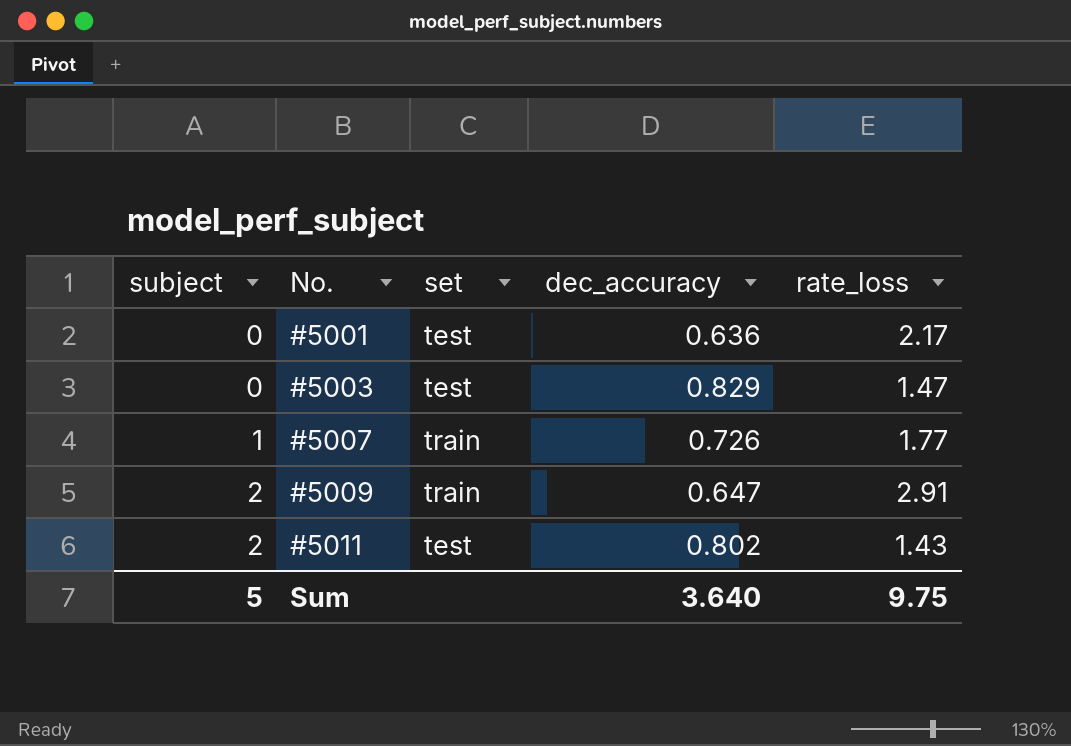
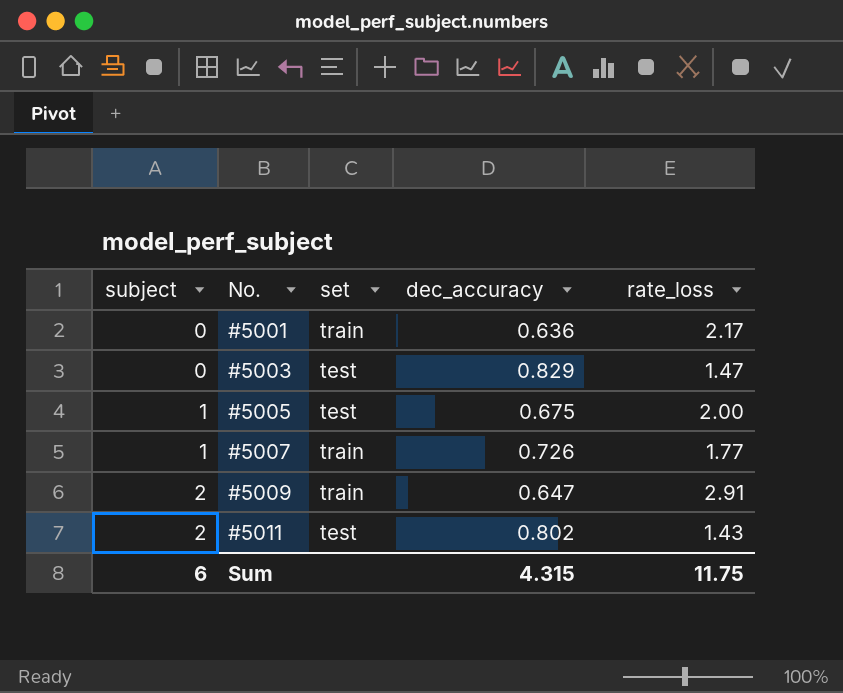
#5001 | set: test -> train
row #5005: none -> 1 | test | 0.675 | 2.00
Sum | subject: 5 -> 6
Sum | dec_accuracy: 3.640 -> 4.315
Sum | rate_loss: 9.75 -> 11.75

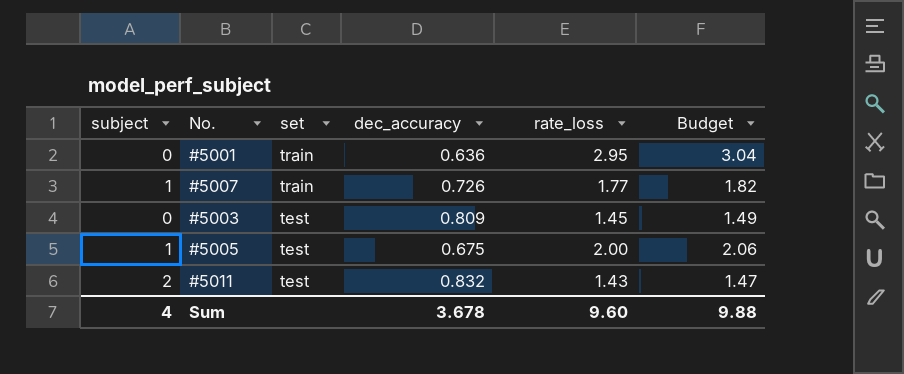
row order: subject ascending -> set descending
column Budget | formula: none -> [rate_loss] * 1.03
row #5009: 2 | train | 0.647 | 2.91 -> none
#5001 | rate_loss: 2.17 -> 2.95
#5003 | dec_accuracy: 0.829 -> 0.809
#5003 | rate_loss: 1.47 -> 1.45
#5011 | dec_accuracy: 0.802 -> 0.832
Sum | subject: 6 -> 4
Sum | dec_accuracy: 4.315 -> 3.678
Sum | rate_loss: 11.75 -> 9.60

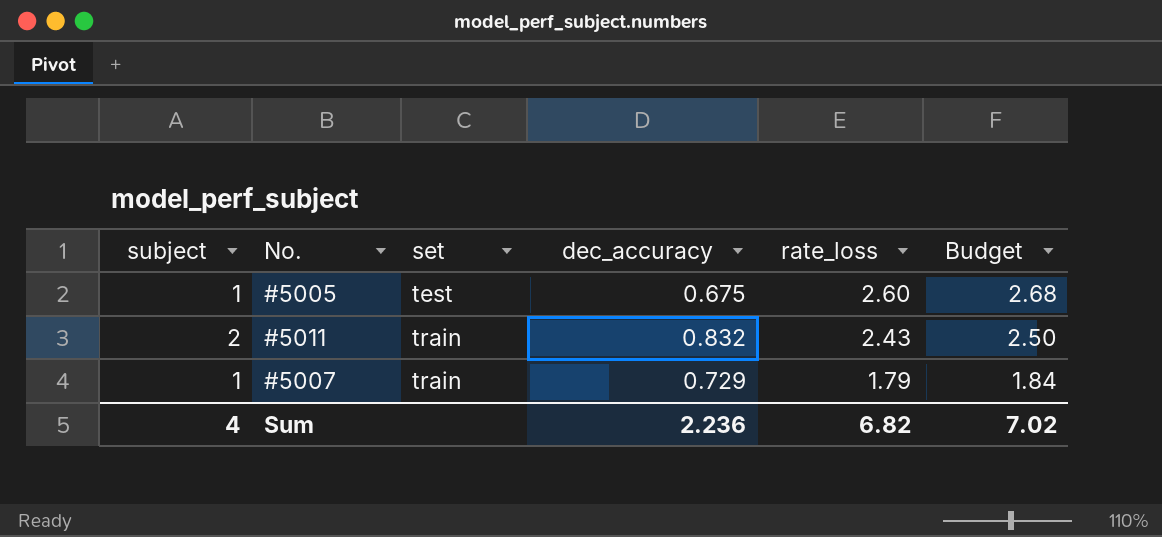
row order: set descending -> set ascending
row #5001: 0 | train | 0.636 | 2.95 | 3.04 -> none
row #5003: 0 | test | 0.809 | 1.45 | 1.49 -> none
#5005 | rate_loss: 2.00 -> 2.60
#5005 | Budget: 2.06 -> 2.68
#5011 | set: test -> train
#5011 | rate_loss: 1.43 -> 2.43
#5011 | Budget: 1.47 -> 2.50
#5007 | dec_accuracy: 0.726 -> 0.729
#5007 | rate_loss: 1.77 -> 1.79
#5007 | Budget: 1.82 -> 1.84
Sum | dec_accuracy: 3.678 -> 2.236
Sum | rate_loss: 9.60 -> 6.82
Sum | Budget: 9.88 -> 7.02

